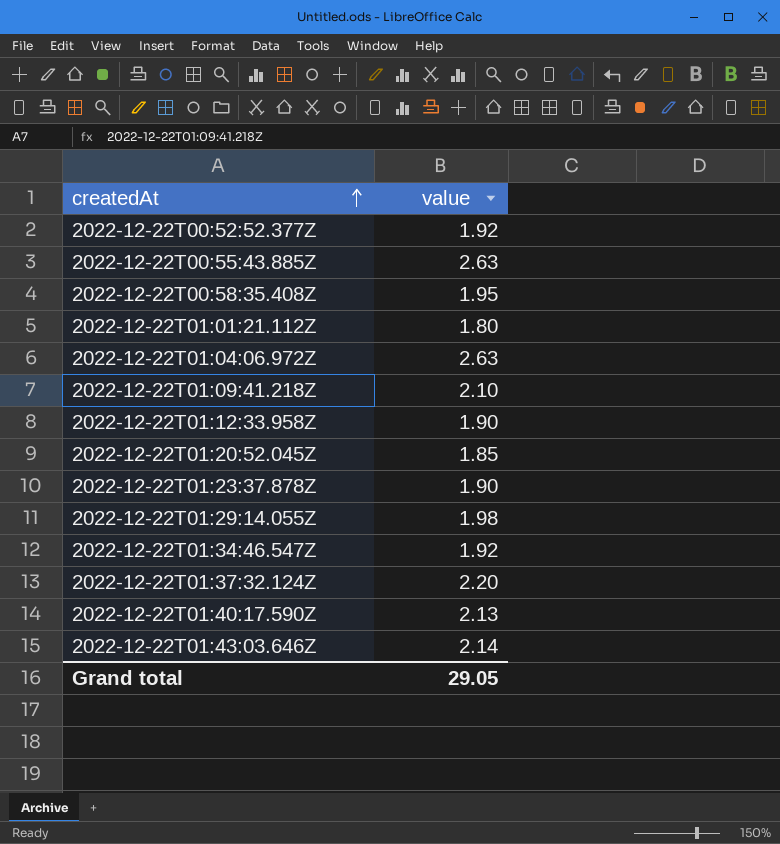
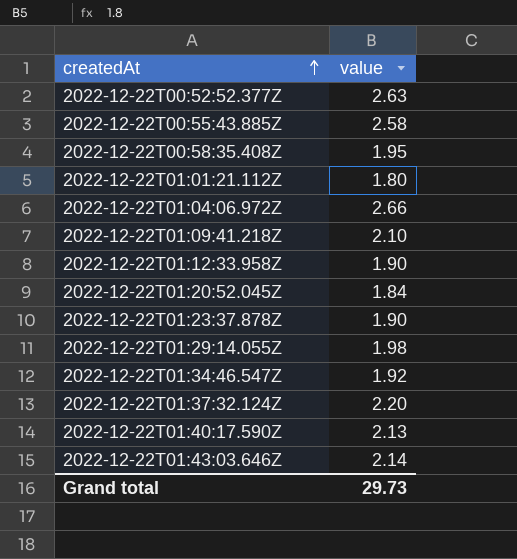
2022-12-22T00:52:52.377Z | value: 1.92 -> 2.63
2022-12-22T00:55:43.885Z | value: 2.63 -> 2.58
2022-12-22T01:04:06.972Z | value: 2.63 -> 2.66
2022-12-22T01:20:52.045Z | value: 1.85 -> 1.84
Grand total | value: 29.05 -> 29.73

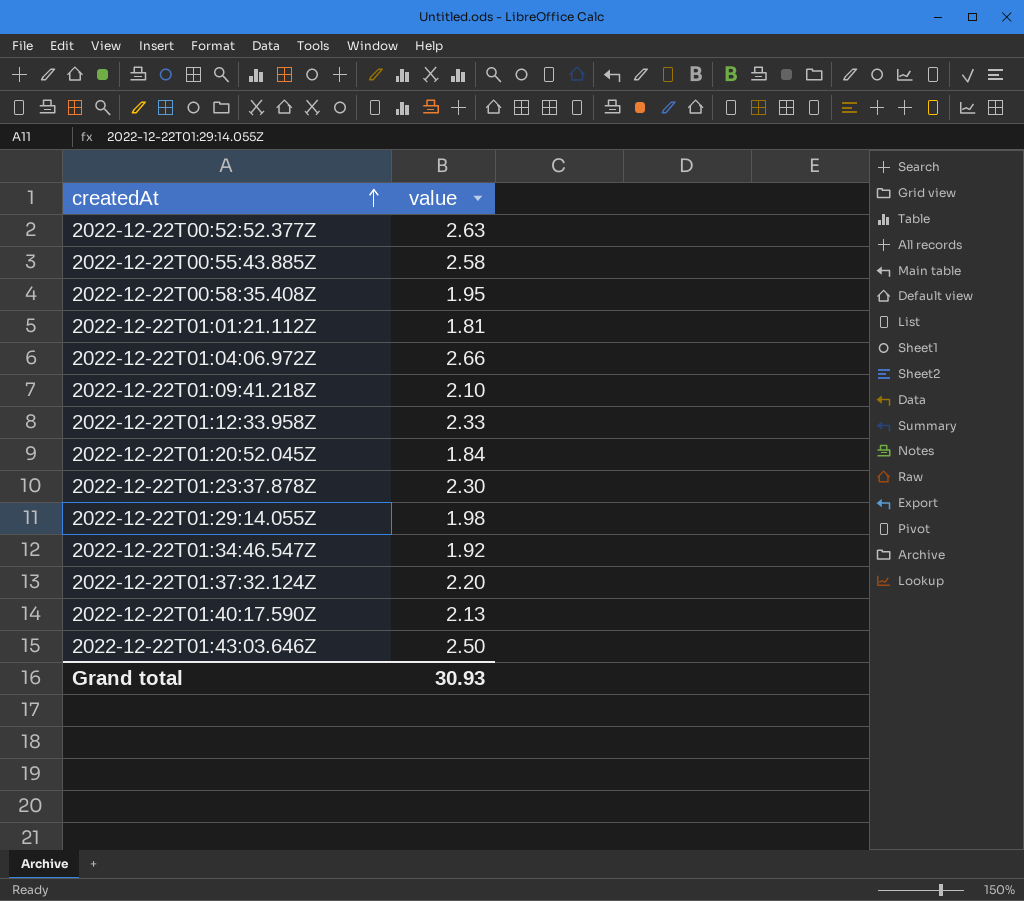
2022-12-22T01:01:21.112Z | value: 1.80 -> 1.81
2022-12-22T01:12:33.958Z | value: 1.90 -> 2.33
2022-12-22T01:23:37.878Z | value: 1.90 -> 2.30
2022-12-22T01:43:03.646Z | value: 2.14 -> 2.50
Grand total | value: 29.73 -> 30.93

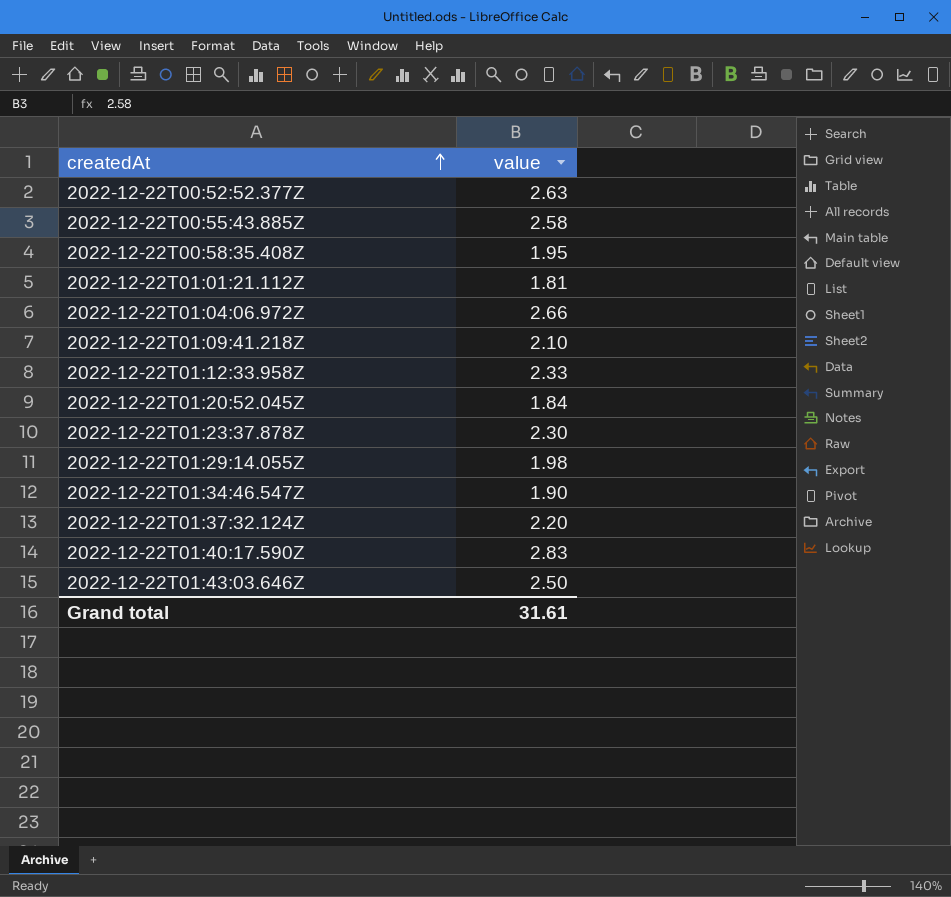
2022-12-22T01:34:46.547Z | value: 1.92 -> 1.90
2022-12-22T01:40:17.590Z | value: 2.13 -> 2.83
Grand total | value: 30.93 -> 31.61

